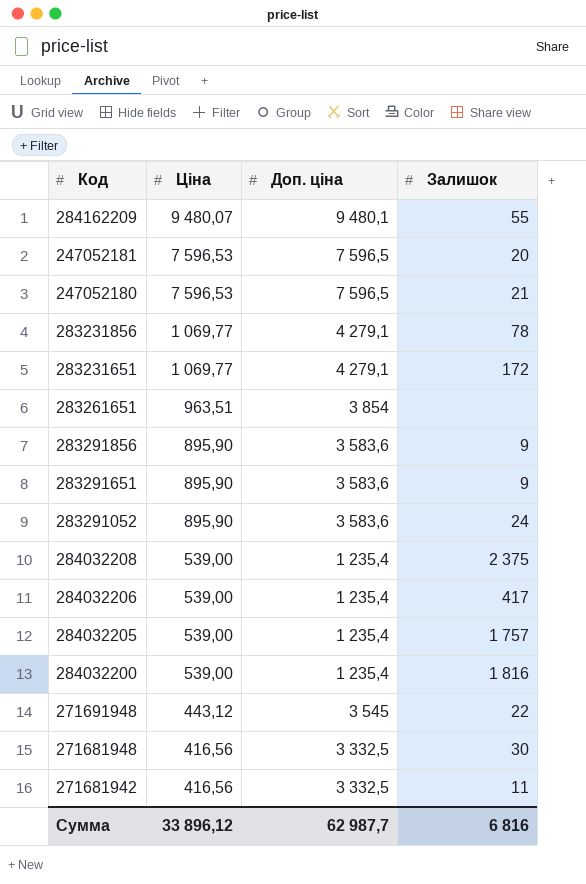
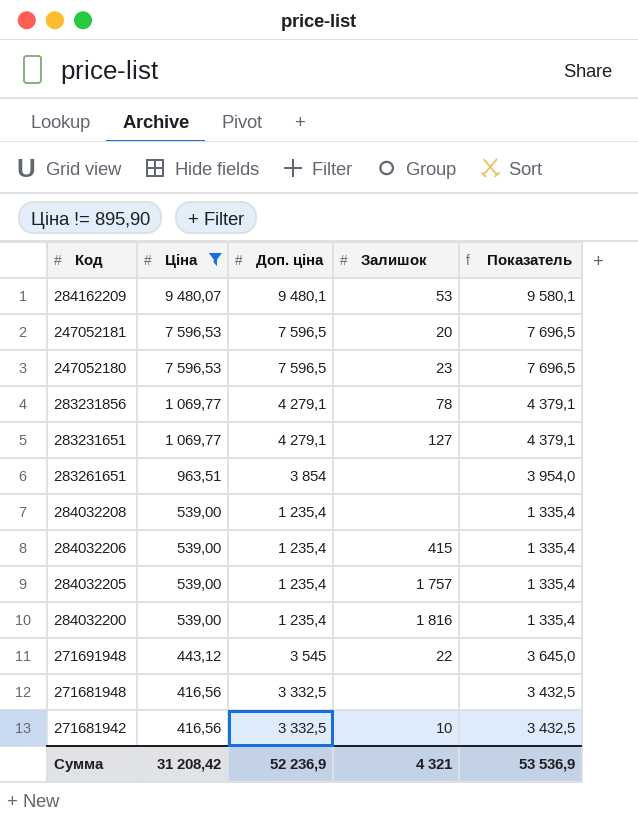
filter: none -> Ціна != 895,90
column Показатель | formula: none -> [Доп. ціна] + 100
284162209 | Залишок: 55 -> 53
247052180 | Залишок: 21 -> 23
283231651 | Залишок: 172 -> 127
284032208 | Залишок: 2 375 -> none
284032206 | Залишок: 417 -> 415
271681948 | Залишок: 30 -> none
271681942 | Залишок: 11 -> 10
Сумма | Ціна: 33 896,12 -> 31 208,42
Сумма | Доп. ціна: 62 987,7 -> 52 236,9
Сумма | Залишок: 6 816 -> 4 321

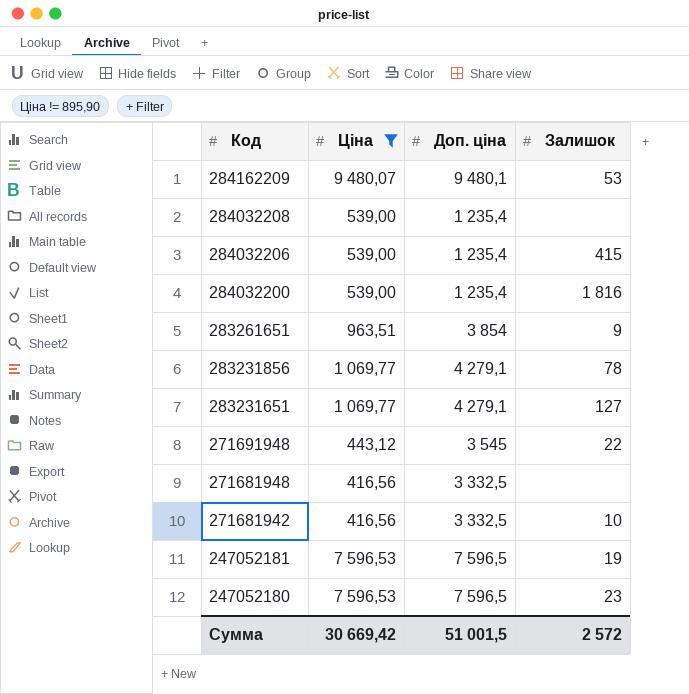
row order: Ціна descending -> Код descending
column Показатель | formula: [Доп. ціна] + 100 -> none
row 284032205: 539,00 | 1 235,4 | 1 757 | 1 335,4 -> none
283261651 | Залишок: none -> 9
247052181 | Залишок: 20 -> 19
Сумма | Ціна: 31 208,42 -> 30 669,42
Сумма | Доп. ціна: 52 236,9 -> 51 001,5
Сумма | Залишок: 4 321 -> 2 572

